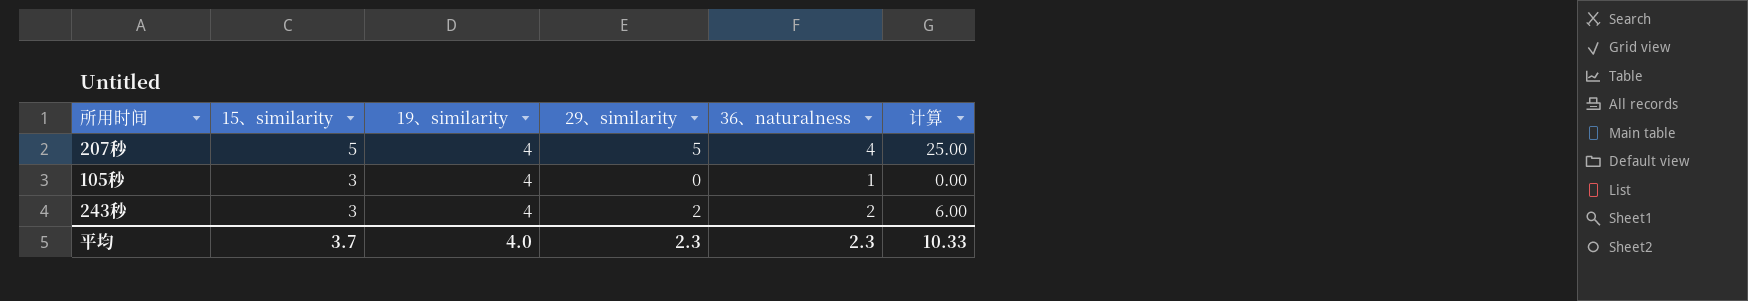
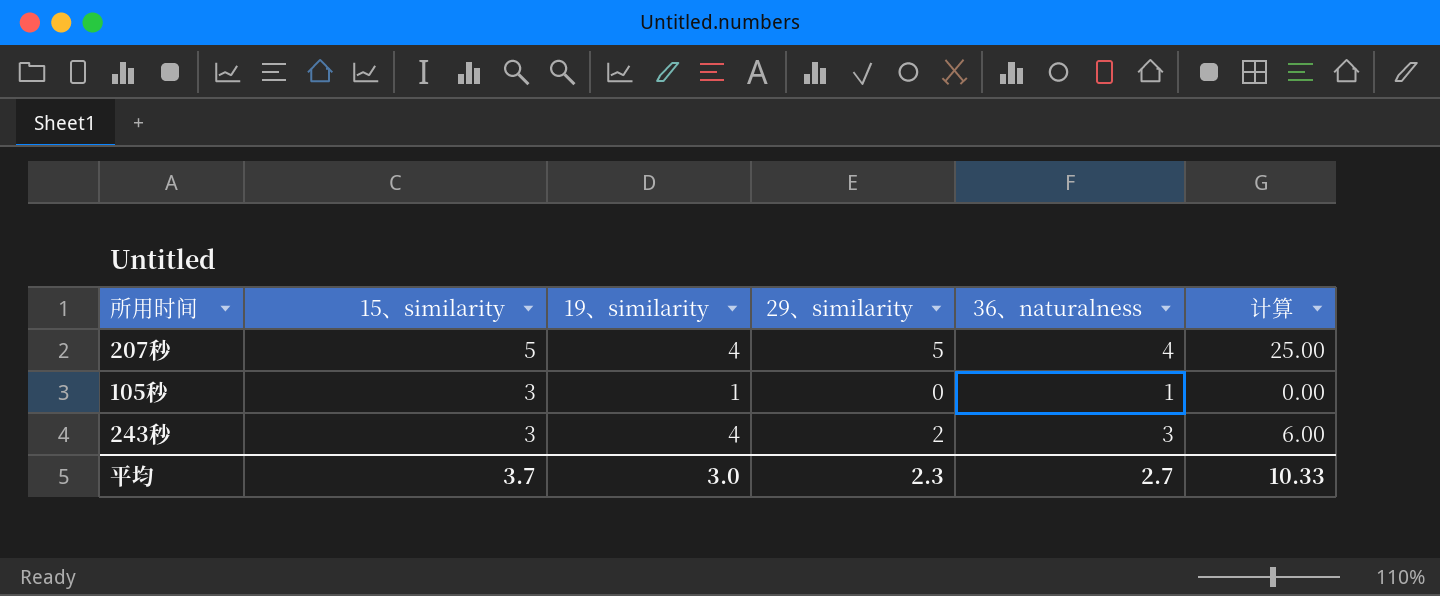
105秒 | 19、similarity: 4 -> 1
243秒 | 36、naturalness: 2 -> 3
平均 | 19、similarity: 4.0 -> 3.0
平均 | 36、naturalness: 2.3 -> 2.7

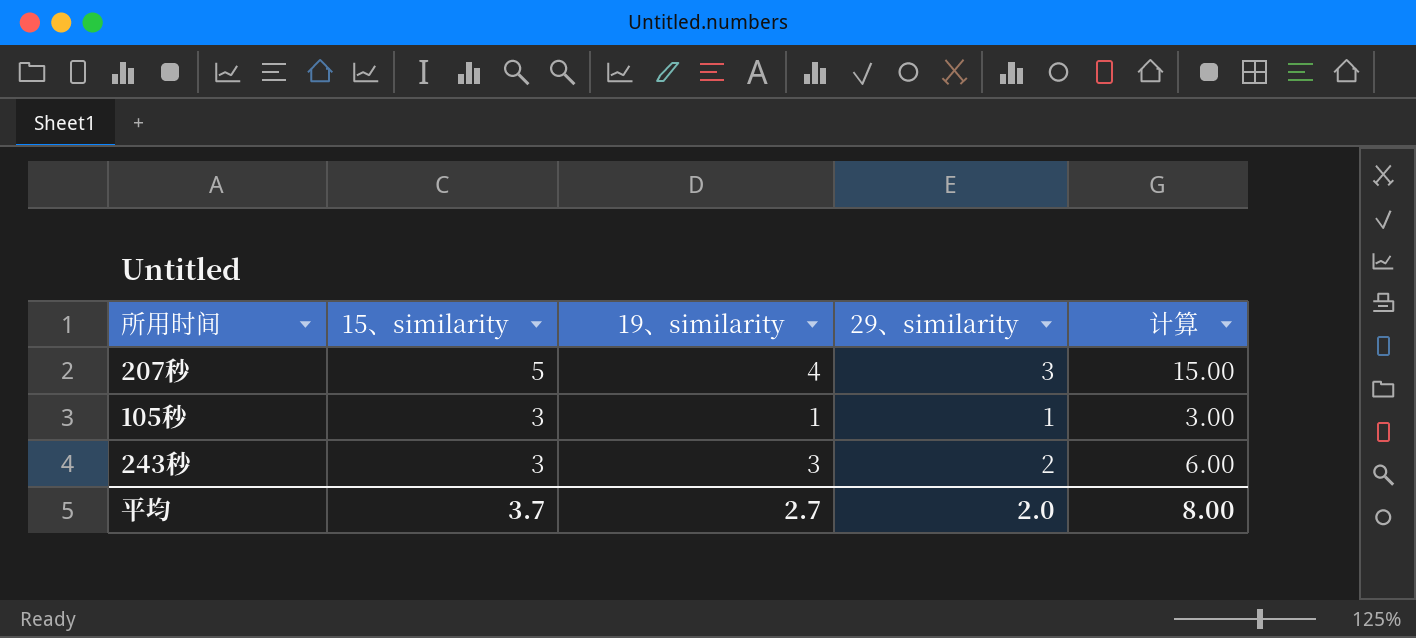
column 36、naturalness | position: 5 -> none
207秒 | 29、similarity: 5 -> 3
207秒 | 计算: 25.00 -> 15.00
105秒 | 29、similarity: 0 -> 1
105秒 | 计算: 0.00 -> 3.00
243秒 | 19、similarity: 4 -> 3
平均 | 19、similarity: 3.0 -> 2.7
平均 | 29、similarity: 2.3 -> 2.0
平均 | 计算: 10.33 -> 8.00

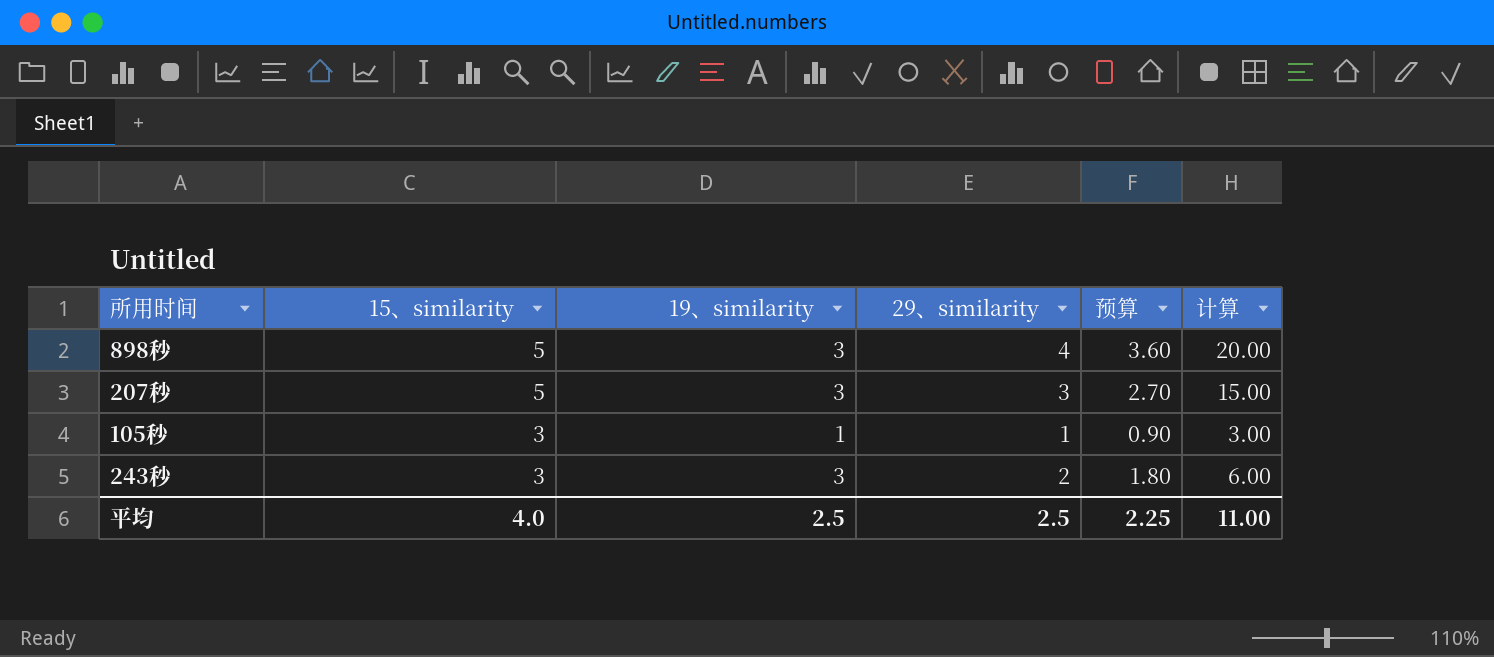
column 预算 | formula: none -> [29、similarity] * 0.9
row 898秒: none -> 5 | 3 | 4 | 3.60 | 20.00
207秒 | 19、similarity: 4 -> 3
平均 | 15、similarity: 3.7 -> 4.0
平均 | 19、similarity: 2.7 -> 2.5
平均 | 29、similarity: 2.0 -> 2.5
平均 | 计算: 8.00 -> 11.00

